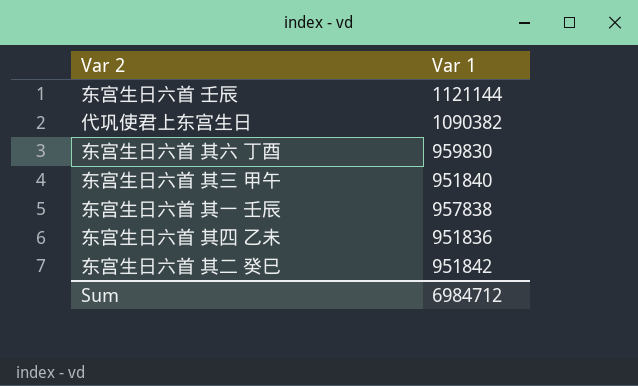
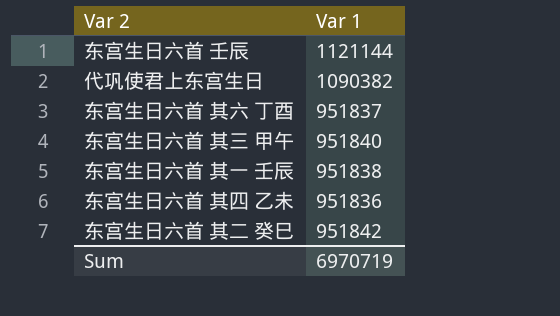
东宫生日六首 其六 丁酉 | Var 1: 959830 -> 951837
东宫生日六首 其一 壬辰 | Var 1: 957838 -> 951838
Sum | Var 1: 6984712 -> 6970719

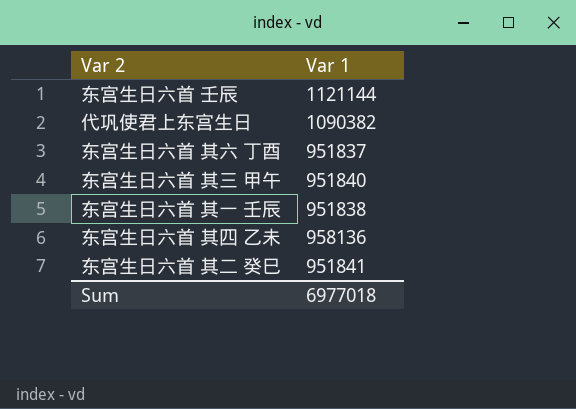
东宫生日六首 其四 乙未 | Var 1: 951836 -> 958136
东宫生日六首 其二 癸巳 | Var 1: 951842 -> 951841
Sum | Var 1: 6970719 -> 6977018

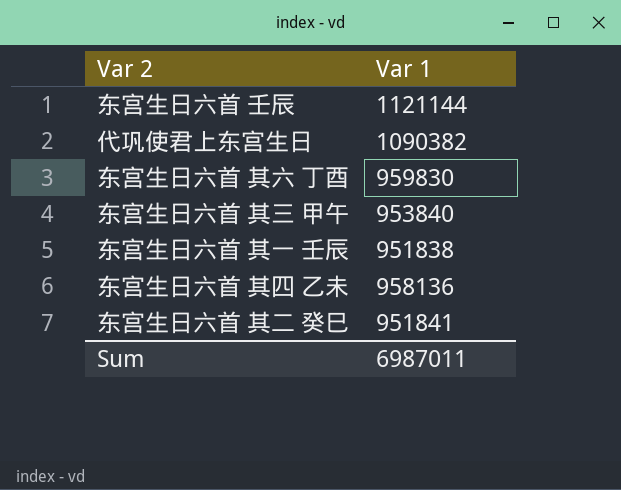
东宫生日六首 其六 丁酉 | Var 1: 951837 -> 959830
东宫生日六首 其三 甲午 | Var 1: 951840 -> 953840
Sum | Var 1: 6977018 -> 6987011

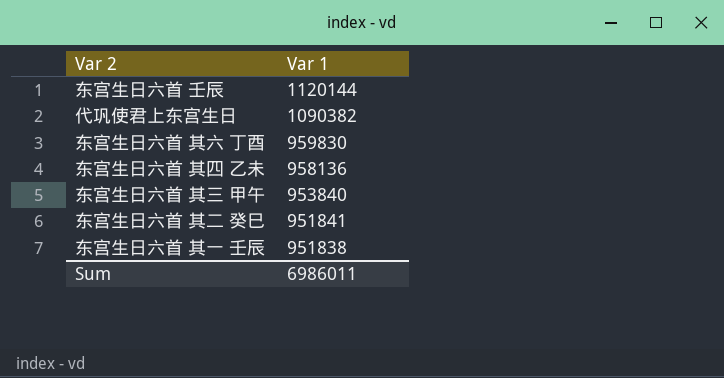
row order: none -> Var 1 descending
东宫生日六首 壬辰 | Var 1: 1121144 -> 1120144
Sum | Var 1: 6987011 -> 6986011

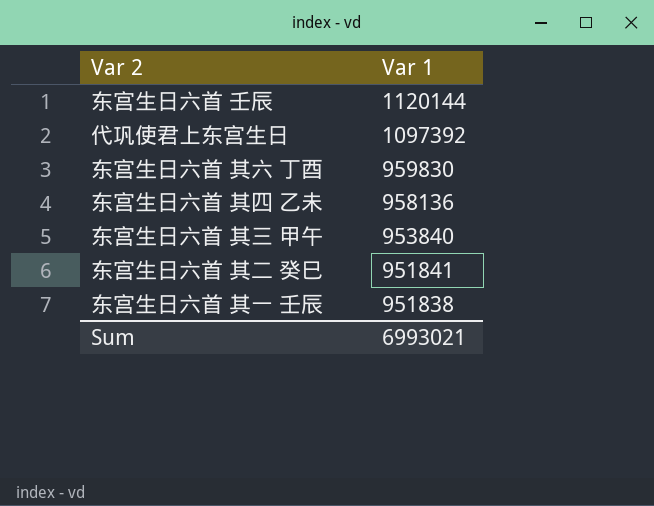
代巩使君上东宫生日 | Var 1: 1090382 -> 1097392
Sum | Var 1: 6986011 -> 6993021

